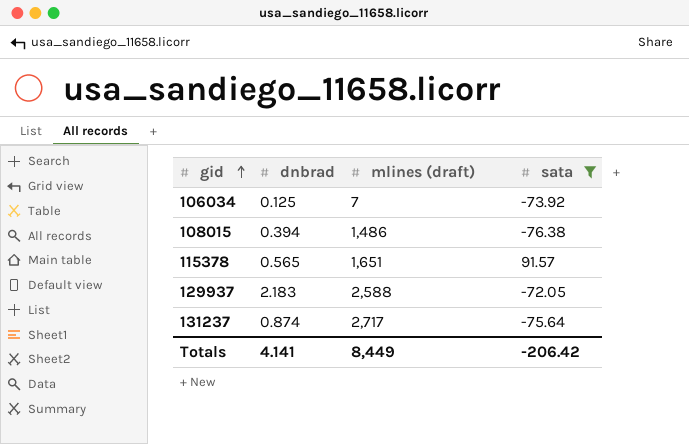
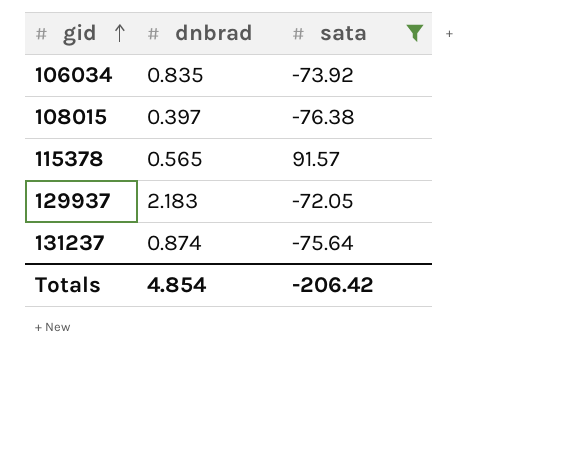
column mlines (draft) | position: 3 -> none
106034 | dnbrad: 0.125 -> 0.835
108015 | dnbrad: 0.394 -> 0.397
Totals | dnbrad: 4.141 -> 4.854

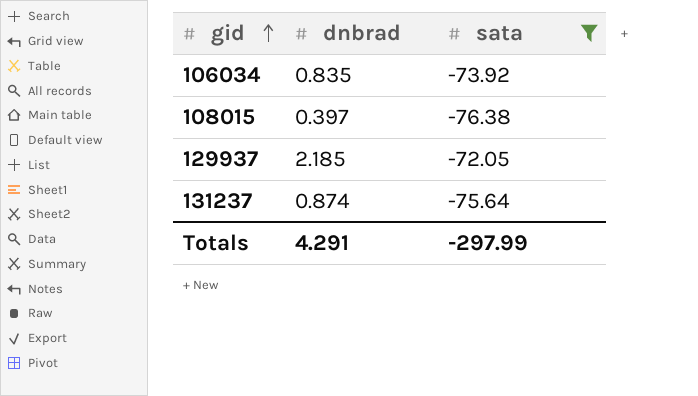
row 115378: 0.565 | 91.57 -> none
129937 | dnbrad: 2.183 -> 2.185
Totals | dnbrad: 4.854 -> 4.291
Totals | sata: -206.42 -> -297.99

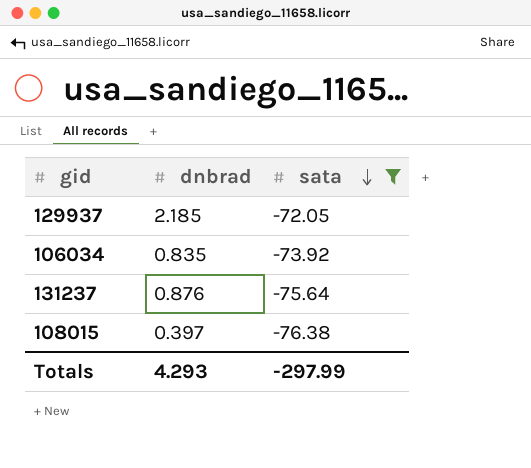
row order: gid ascending -> sata descending
131237 | dnbrad: 0.874 -> 0.876
Totals | dnbrad: 4.291 -> 4.293

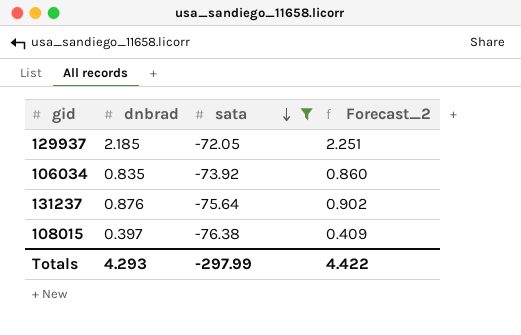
column Forecast_2 | formula: none -> [dnbrad] * 1.03

